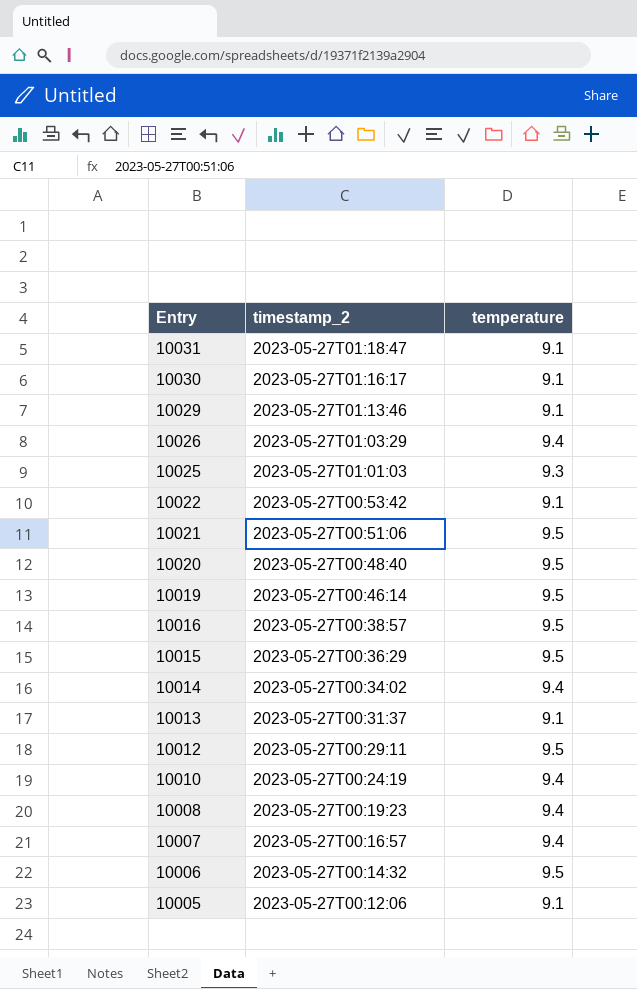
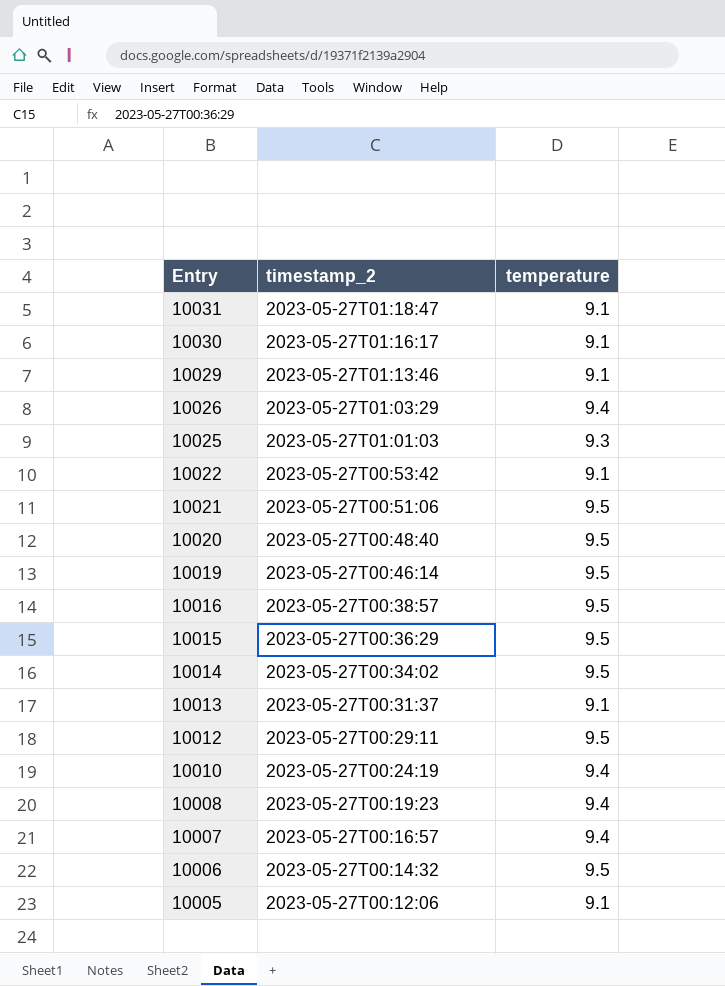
10014 | temperature: 9.4 -> 9.5

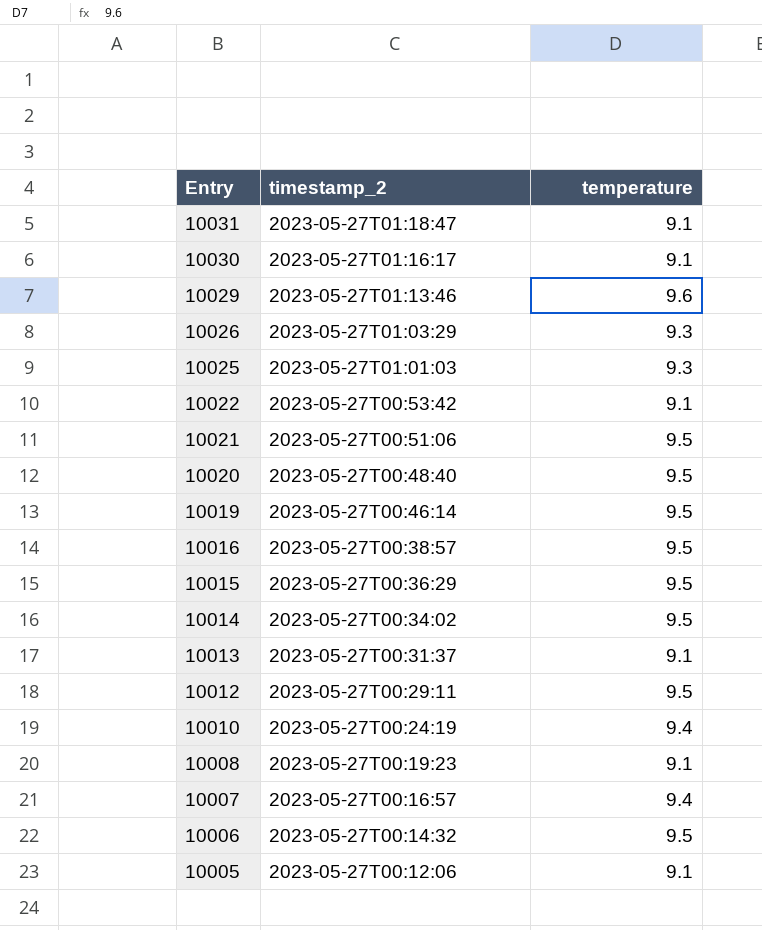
10029 | temperature: 9.1 -> 9.6
10026 | temperature: 9.4 -> 9.3
10008 | temperature: 9.4 -> 9.1

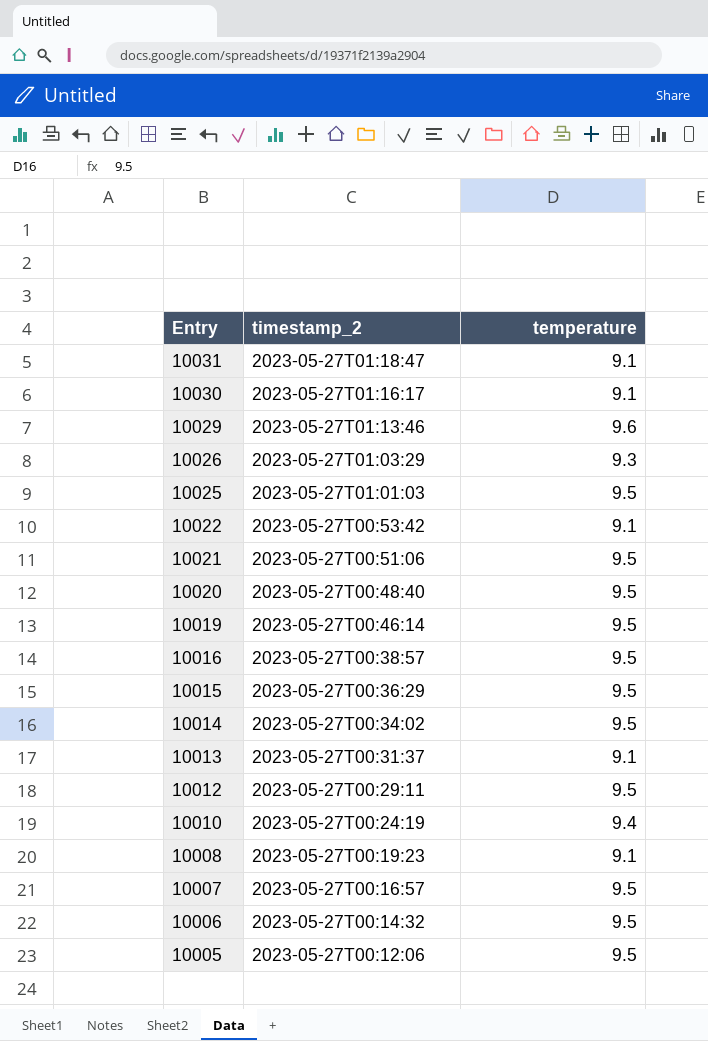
10025 | temperature: 9.3 -> 9.5
10007 | temperature: 9.4 -> 9.5
10005 | temperature: 9.1 -> 9.5

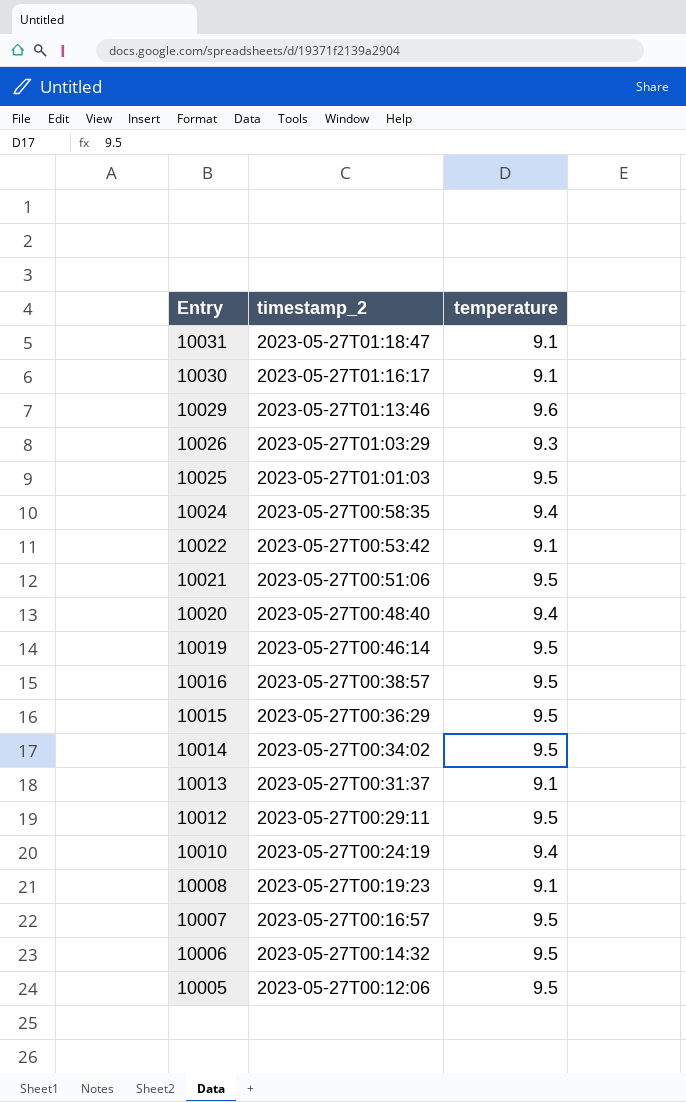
row 10024: none -> 2023-05-27T00:58:35 | 9.4
10020 | temperature: 9.5 -> 9.4

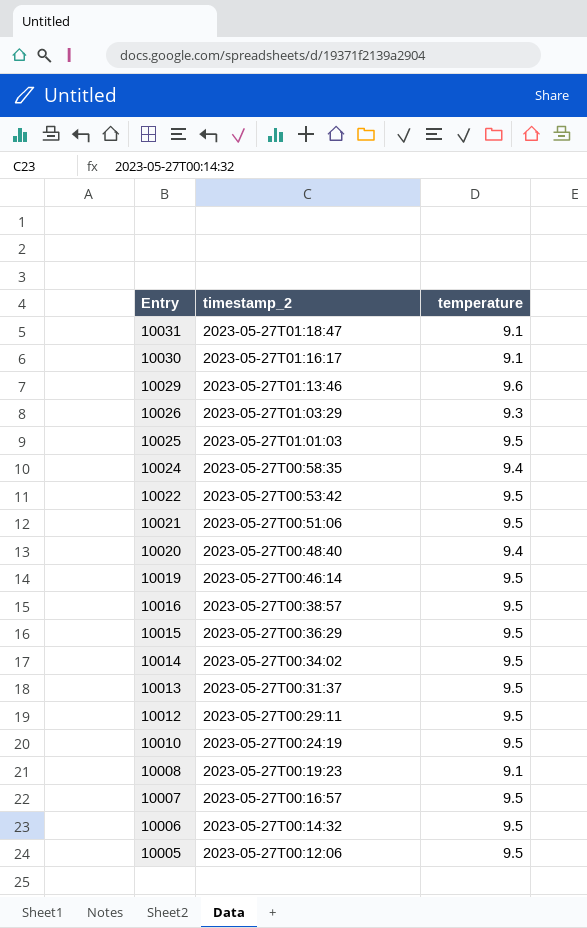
10022 | temperature: 9.1 -> 9.5
10013 | temperature: 9.1 -> 9.5
10010 | temperature: 9.4 -> 9.5

